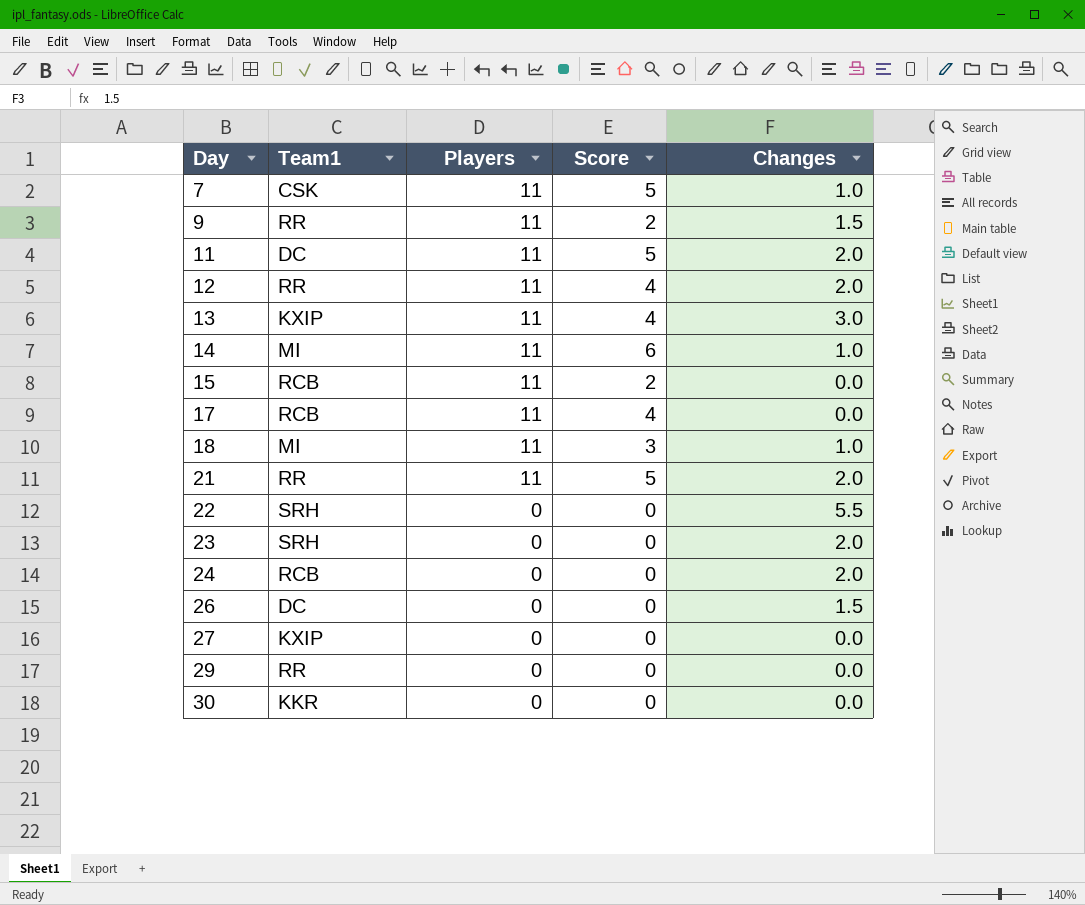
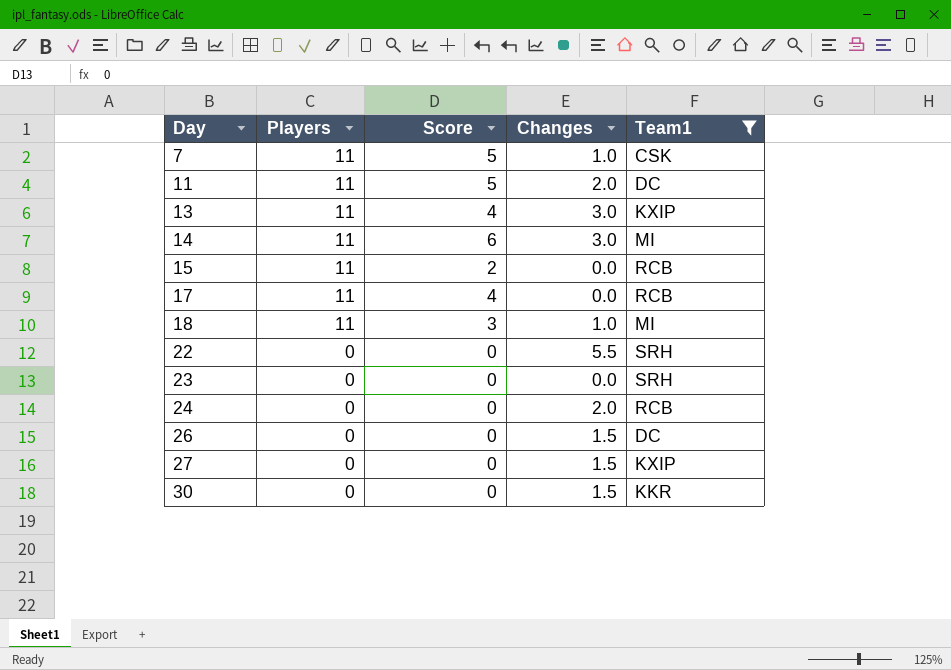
filter: none -> Team1 != RR
column Team1 | position: 2 -> 5
14 | Changes: 1.0 -> 3.0
23 | Changes: 2.0 -> 0.0
27 | Changes: 0.0 -> 1.5
30 | Changes: 0.0 -> 1.5

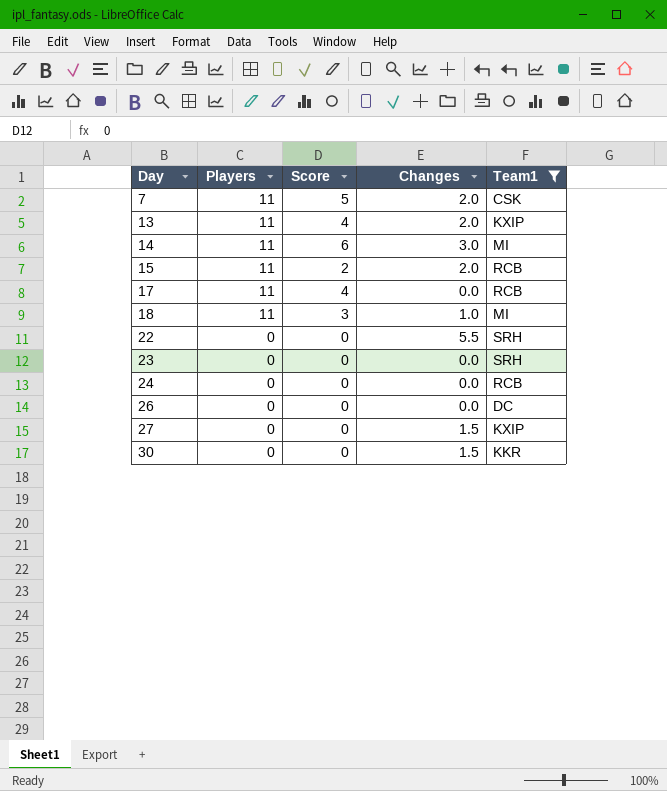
row 11: 11 | 5 | 2.0 | DC -> none
7 | Changes: 1.0 -> 2.0
13 | Changes: 3.0 -> 2.0
15 | Changes: 0.0 -> 2.0
24 | Changes: 2.0 -> 0.0
26 | Changes: 1.5 -> 0.0

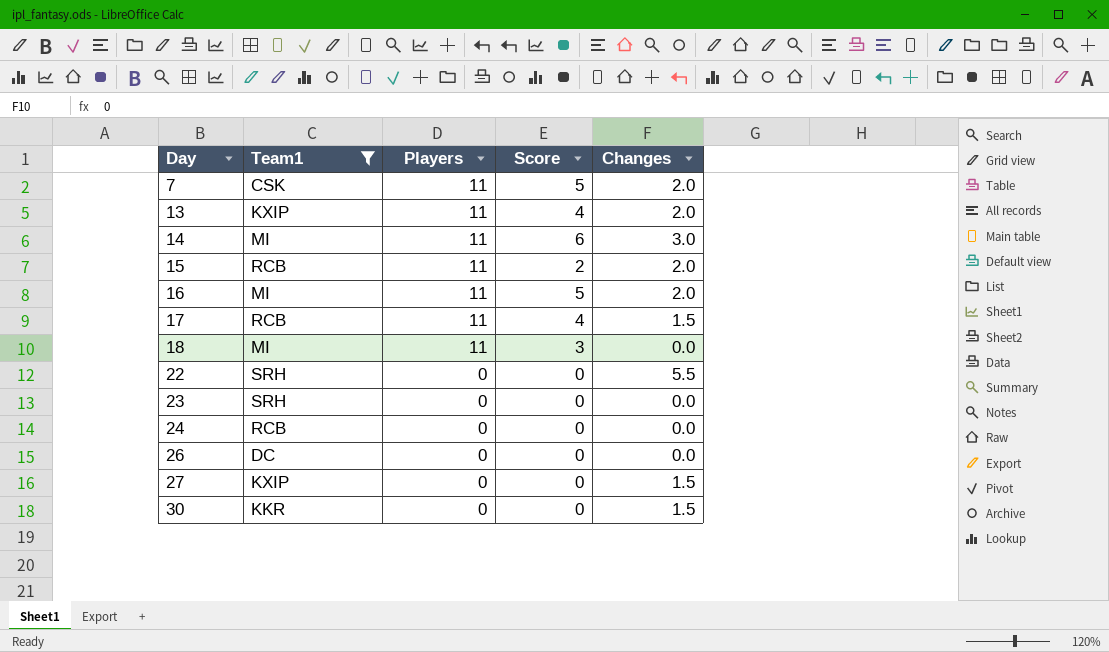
column Team1 | position: 5 -> 2
row 16: none -> MI | 11 | 5 | 2.0
17 | Changes: 0.0 -> 1.5
18 | Changes: 1.0 -> 0.0

